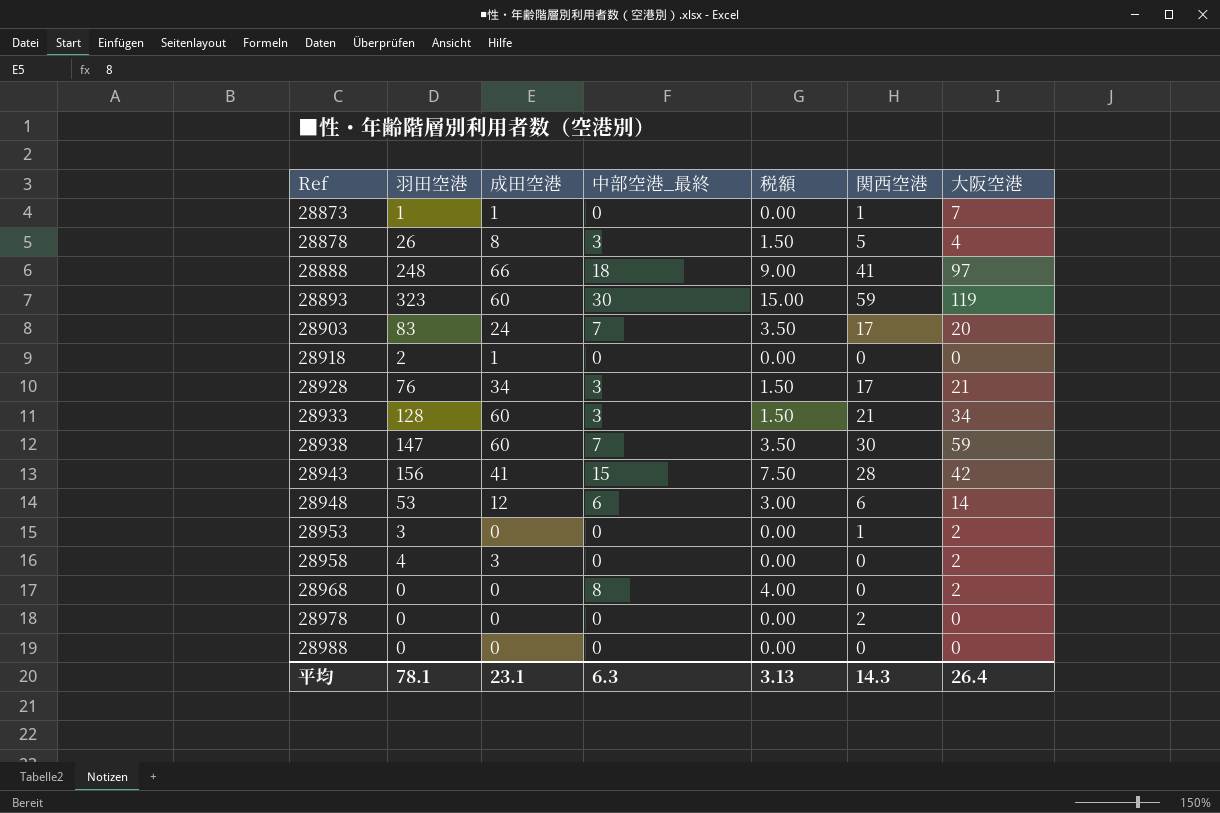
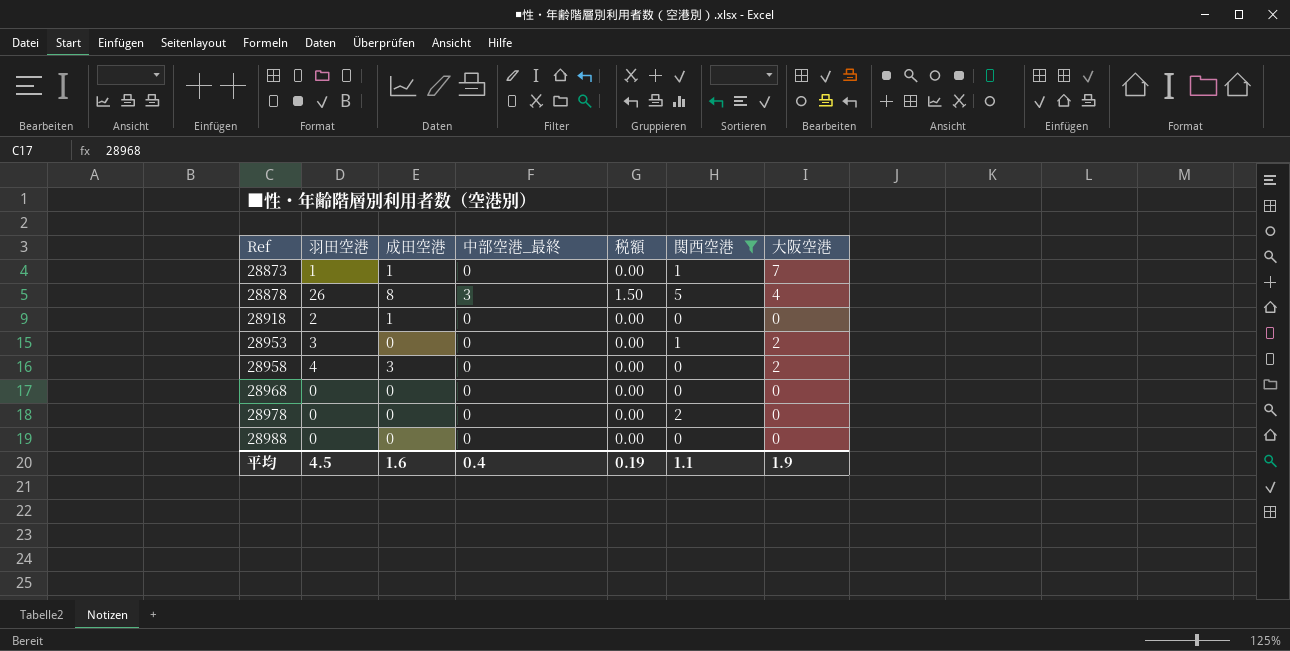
filter: none -> 関西空港 <= 5
28968 | 中部空港_最終: 8 -> 0
28968 | 税額: 4.00 -> 0.00
28968 | 大阪空港: 2 -> 0
平均 | 羽田空港: 78.1 -> 4.5
平均 | 成田空港: 23.1 -> 1.6
平均 | 中部空港_最終: 6.3 -> 0.4
平均 | 税額: 3.13 -> 0.19
平均 | 関西空港: 14.3 -> 1.1
平均 | 大阪空港: 26.4 -> 1.9

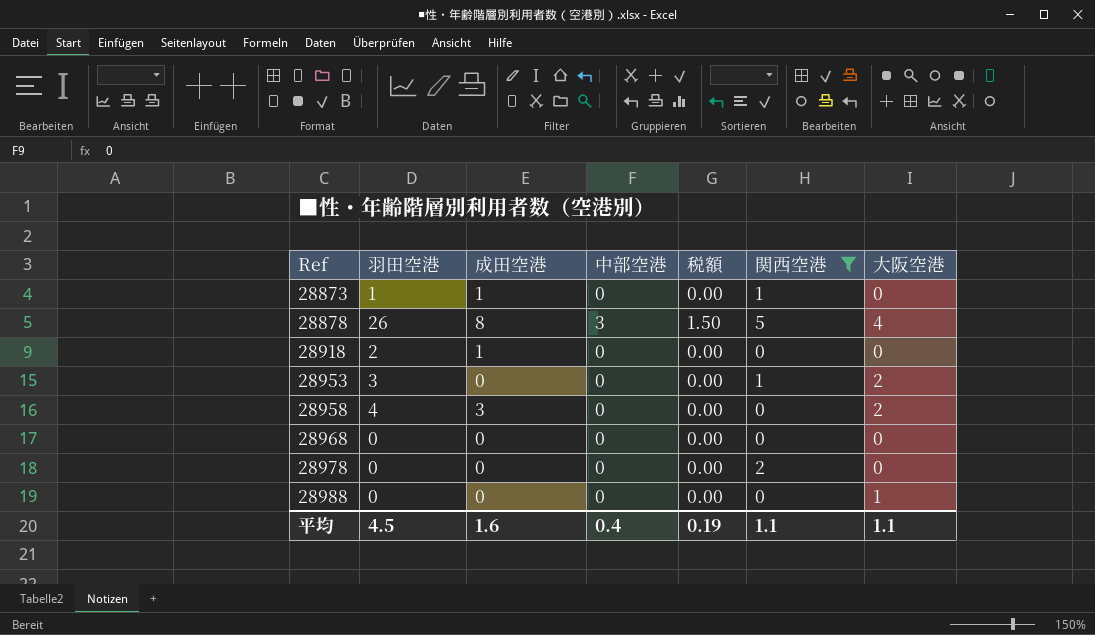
column name: 中部空港_最終 -> 中部空港
28873 | 大阪空港: 7 -> 0
28988 | 大阪空港: 0 -> 1
平均 | 大阪空港: 1.9 -> 1.1

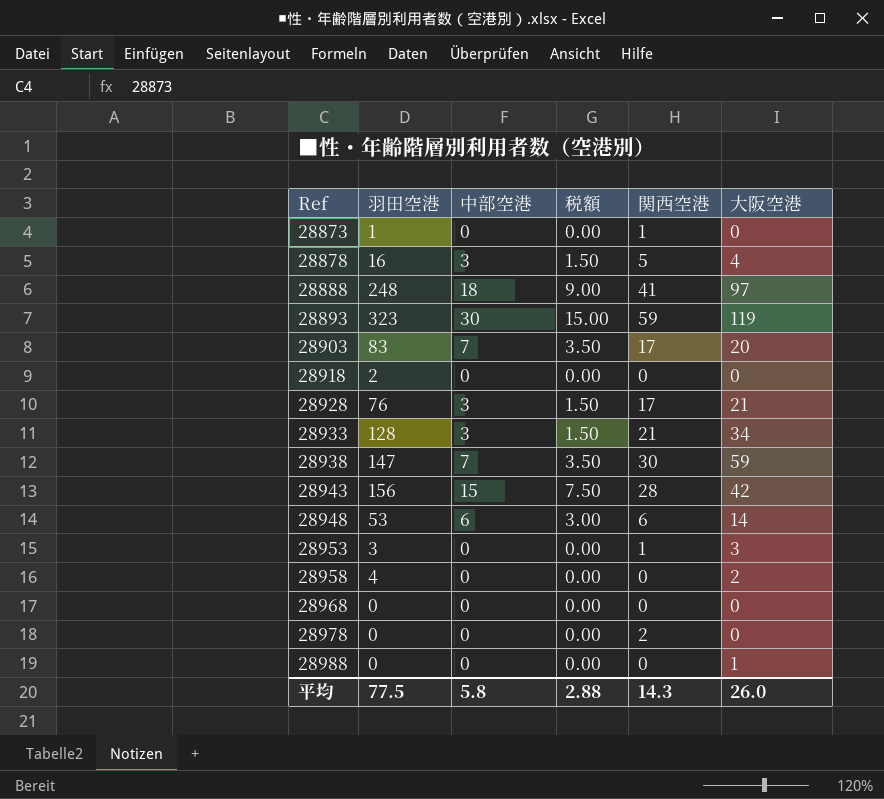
filter: 関西空港 <= 5 -> none
column 成田空港 | position: 3 -> none
28878 | 羽田空港: 26 -> 16
28953 | 大阪空港: 2 -> 3
平均 | 羽田空港: 4.5 -> 77.5
平均 | 中部空港: 0.4 -> 5.8
平均 | 税額: 0.19 -> 2.88
平均 | 関西空港: 1.1 -> 14.3
平均 | 大阪空港: 1.1 -> 26.0

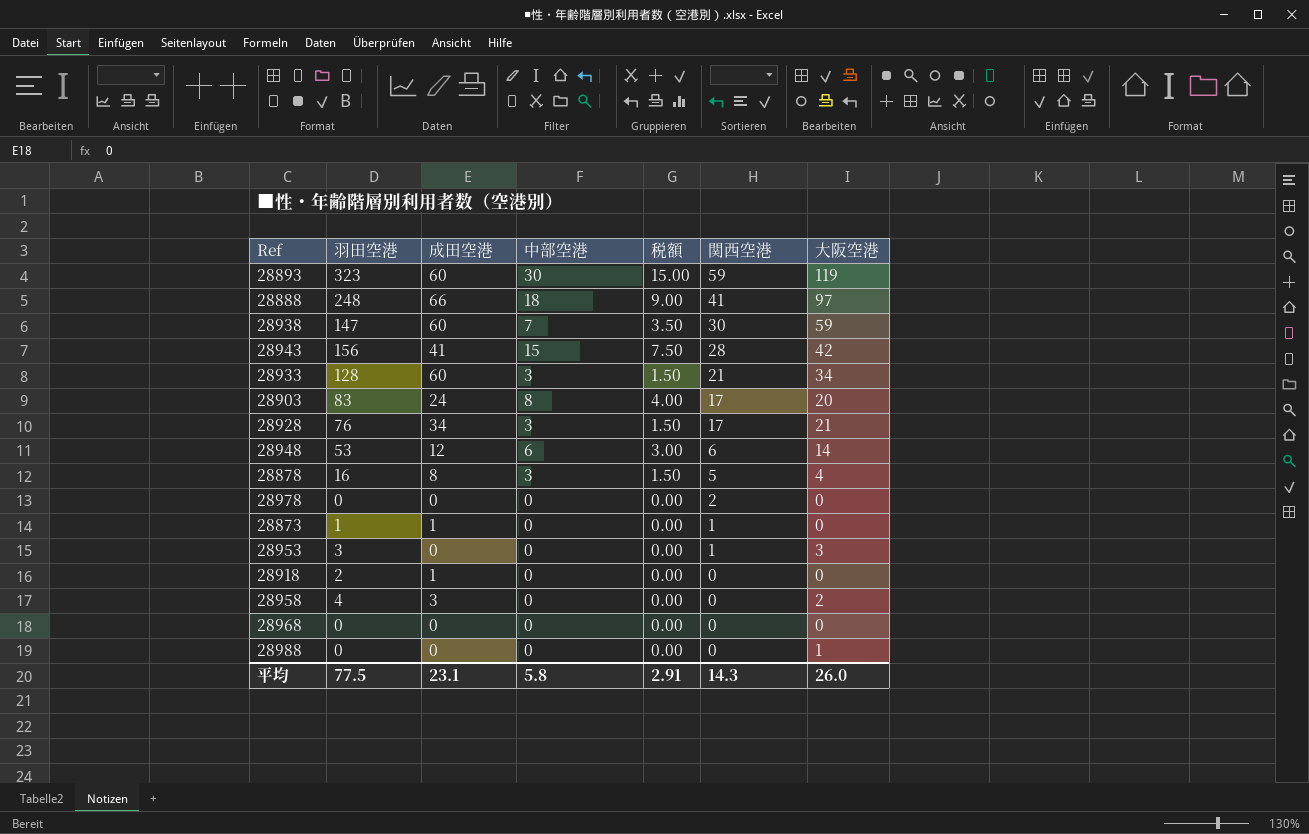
row order: Ref ascending -> 関西空港 descending
column 成田空港 | position: none -> 3
28903 | 中部空港: 7 -> 8
28903 | 税額: 3.50 -> 4.00
平均 | 税額: 2.88 -> 2.91

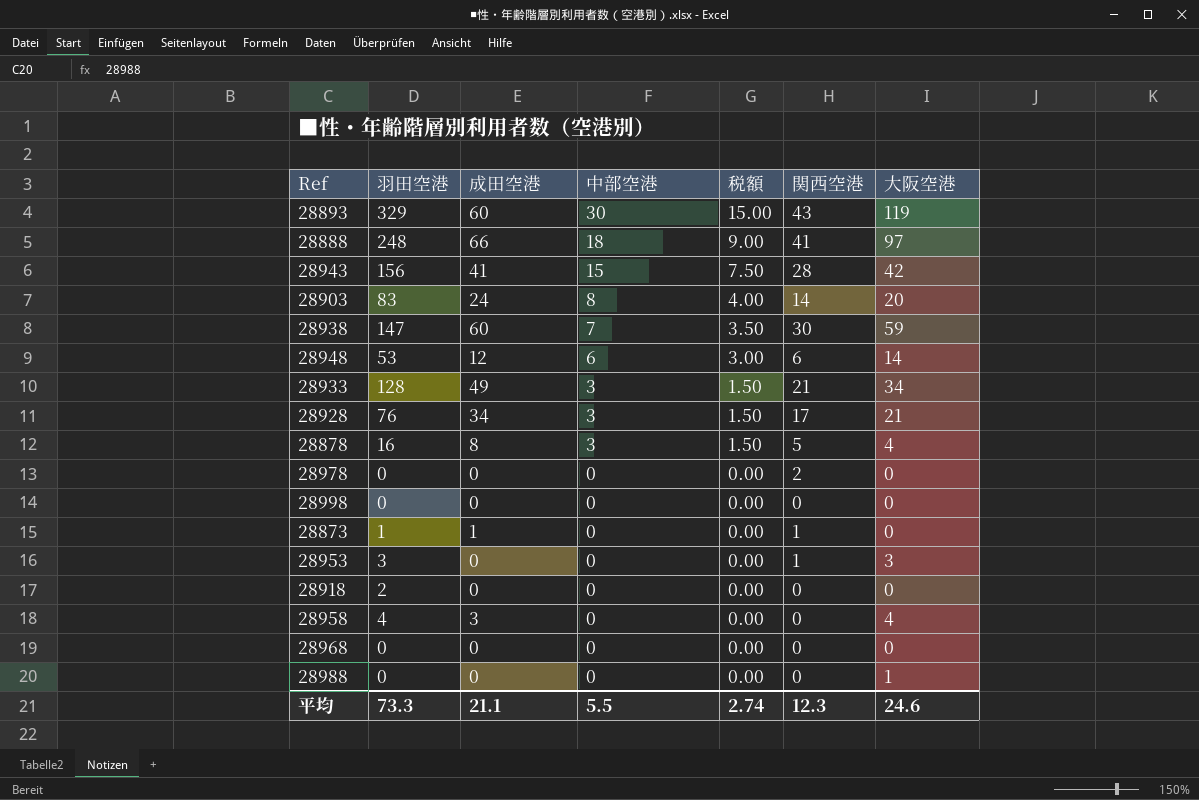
row order: 関西空港 descending -> 中部空港 descending
28893 | 羽田空港: 323 -> 329
28893 | 関西空港: 59 -> 43
28903 | 関西空港: 17 -> 14
28933 | 成田空港: 60 -> 49
row 28998: none -> 0 | 0 | 0 | 0.00 | 0 | 0
28918 | 成田空港: 1 -> 0
28958 | 大阪空港: 2 -> 4
平均 | 羽田空港: 77.5 -> 73.3
平均 | 成田空港: 23.1 -> 21.1
平均 | 中部空港: 5.8 -> 5.5
平均 | 税額: 2.91 -> 2.74
平均 | 関西空港: 14.3 -> 12.3
平均 | 大阪空港: 26.0 -> 24.6

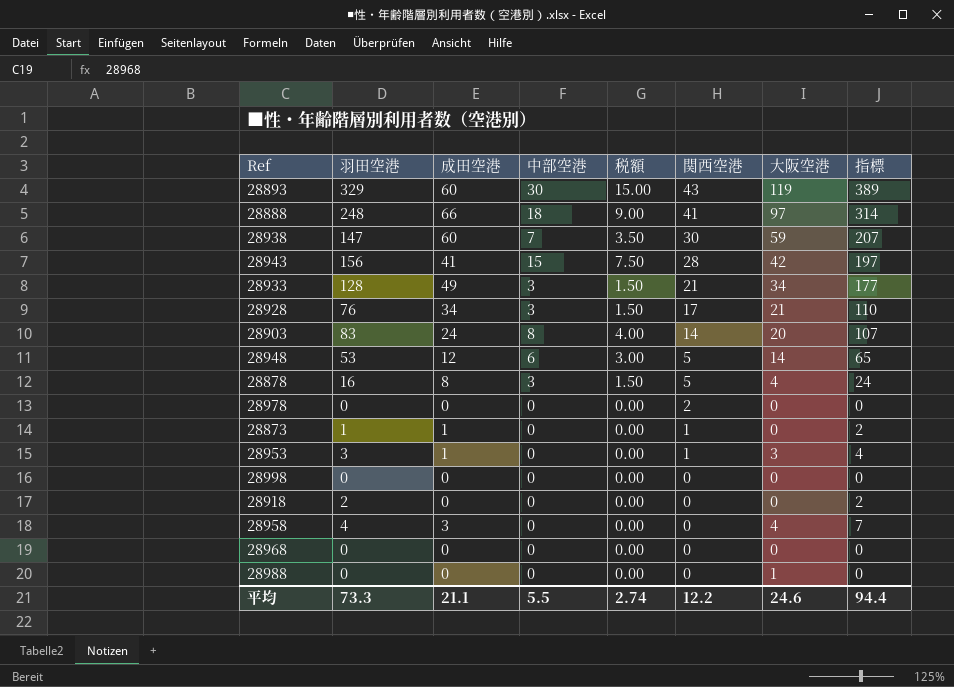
row order: 中部空港 descending -> 関西空港 descending
column 指標 | formula: none -> [羽田空港] + [成田空港]
28948 | 関西空港: 6 -> 5
28953 | 成田空港: 0 -> 1
平均 | 関西空港: 12.3 -> 12.2

